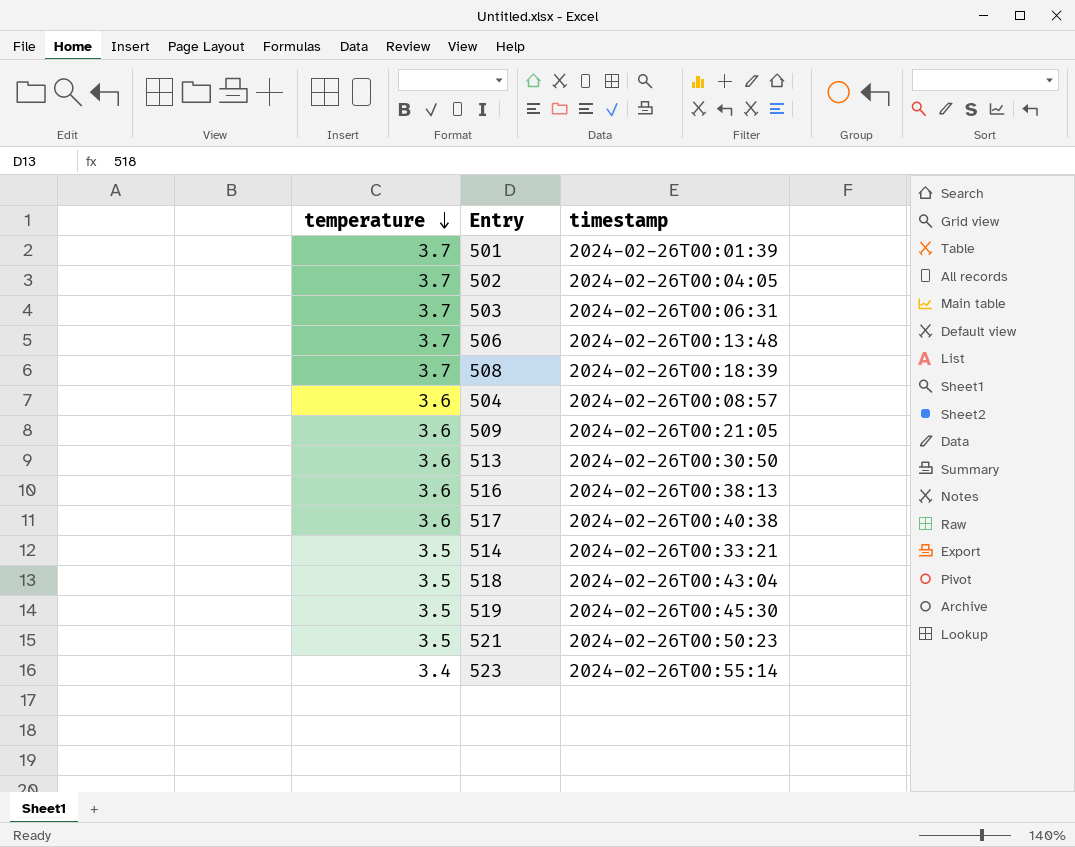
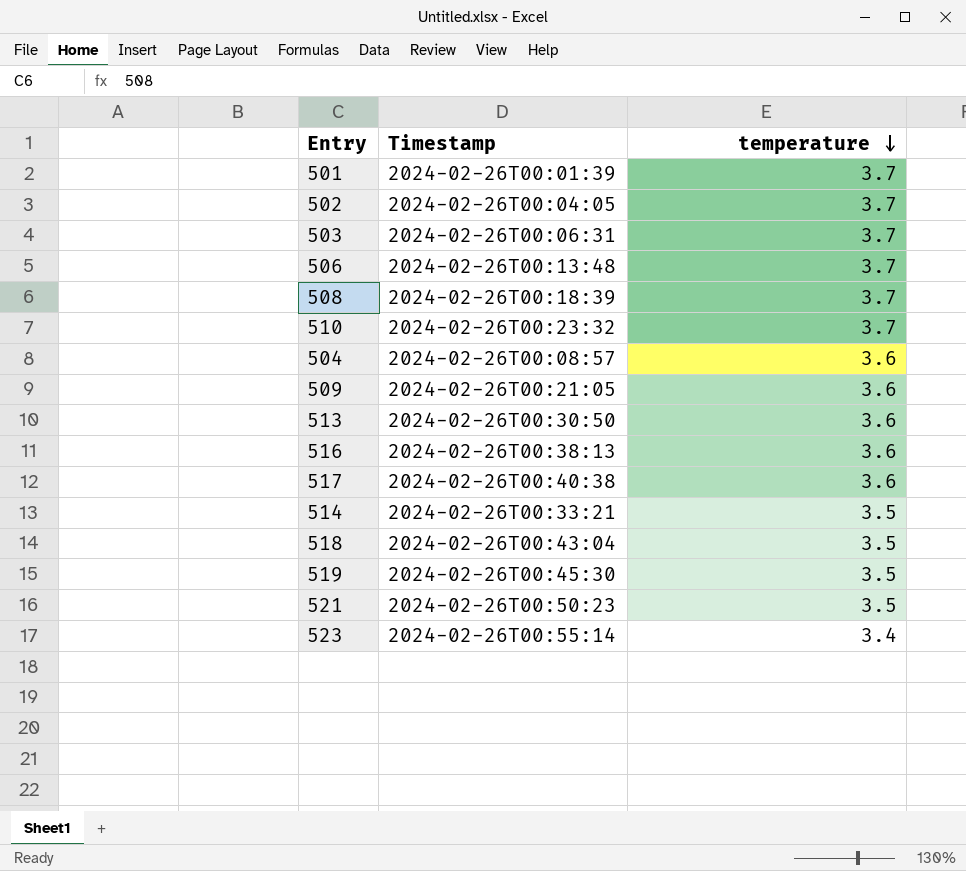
column name: timestamp -> Timestamp
column temperature | position: 1 -> 3
row 510: none -> 2024-02-26T00:23:32 | 3.7

